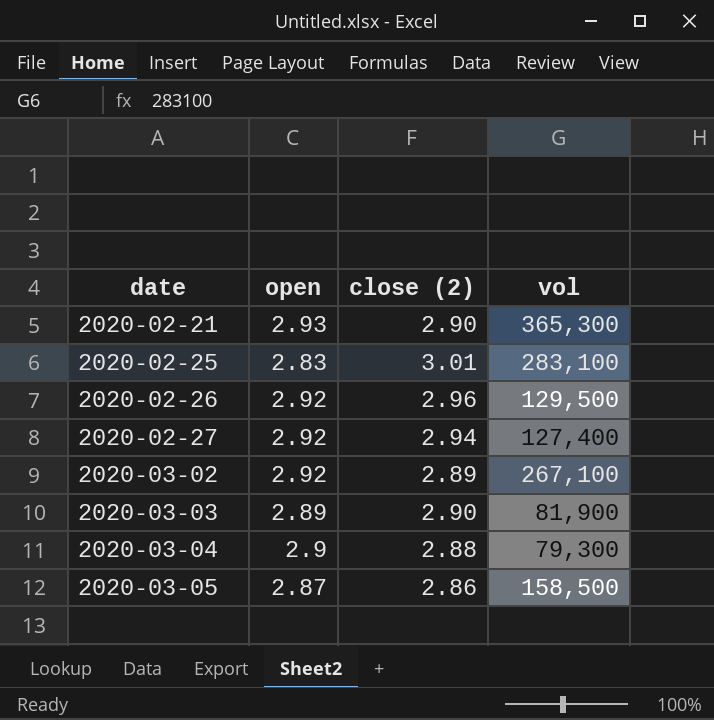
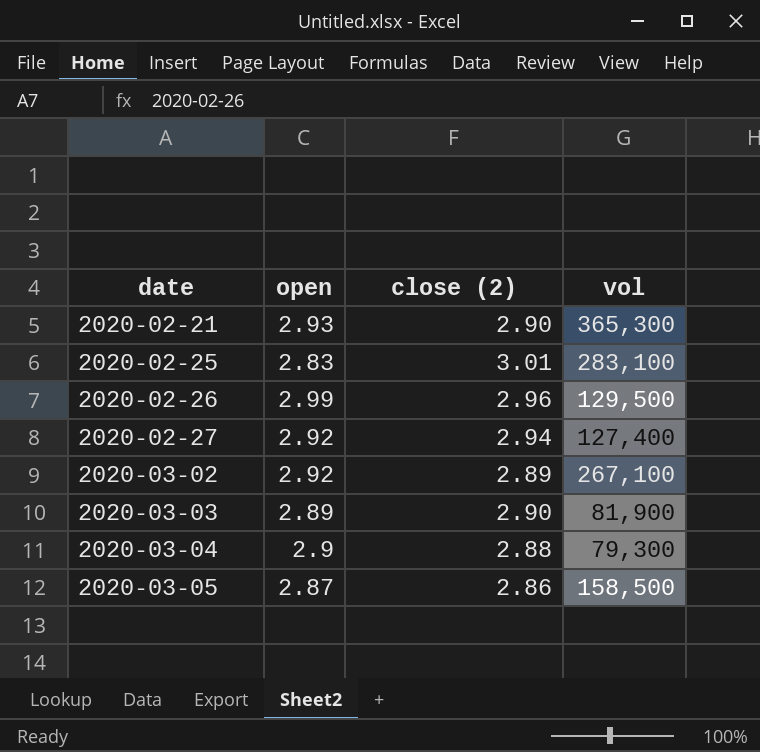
2020-02-26 | open: 2.92 -> 2.99

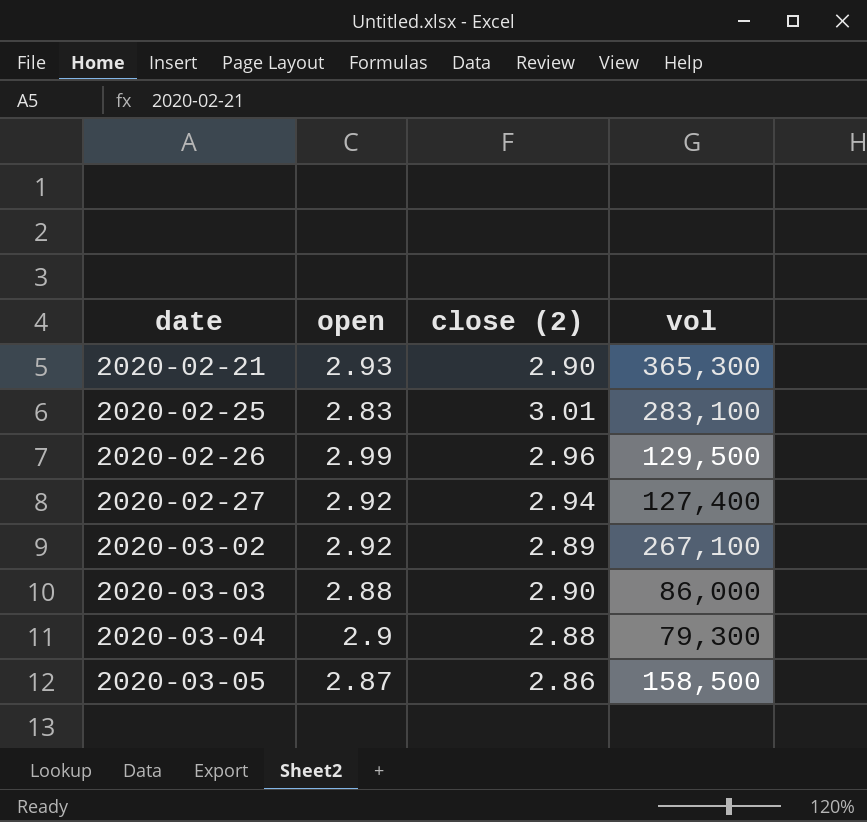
2020-03-03 | open: 2.89 -> 2.88
2020-03-03 | vol: 81,900 -> 86,000

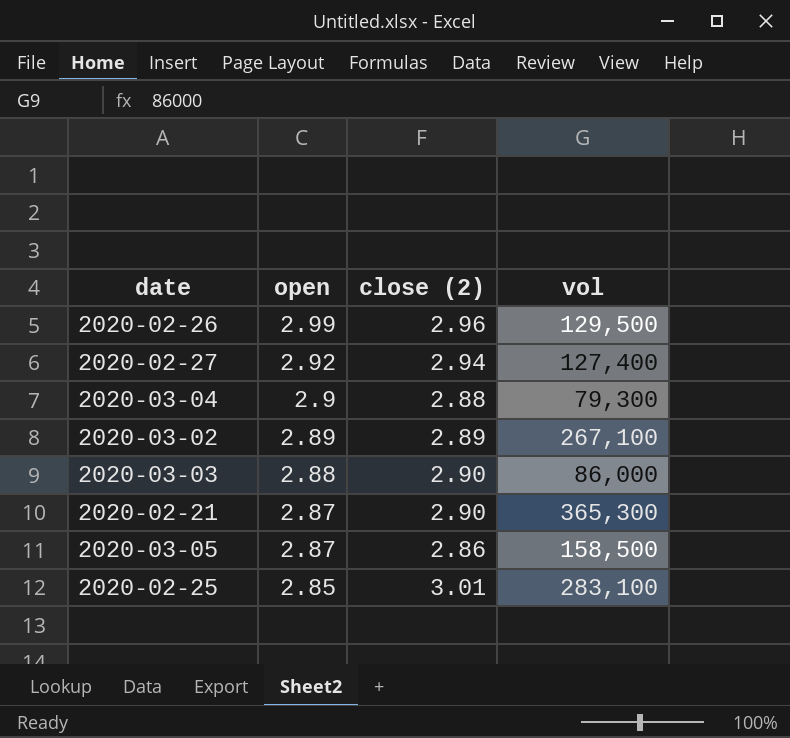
row order: date ascending -> open descending
2020-03-02 | open: 2.92 -> 2.89
2020-02-21 | open: 2.93 -> 2.87
2020-02-25 | open: 2.83 -> 2.85

